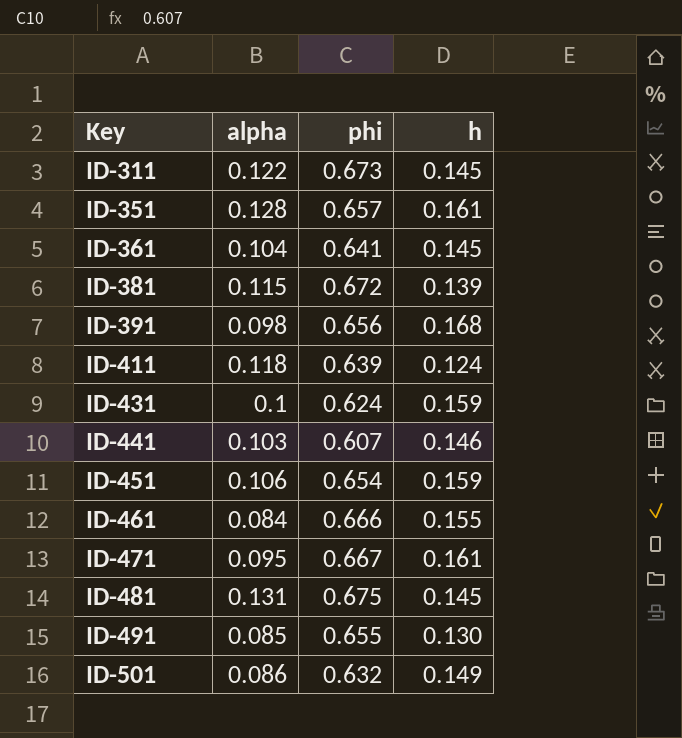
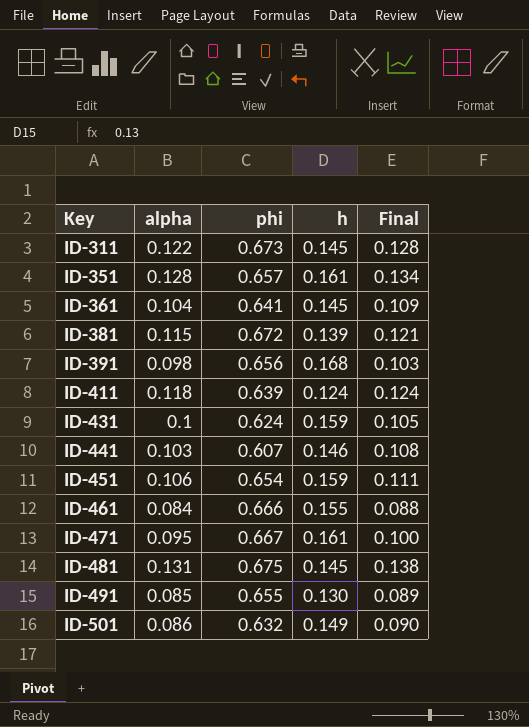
column Final | formula: none -> [alpha] * 1.05

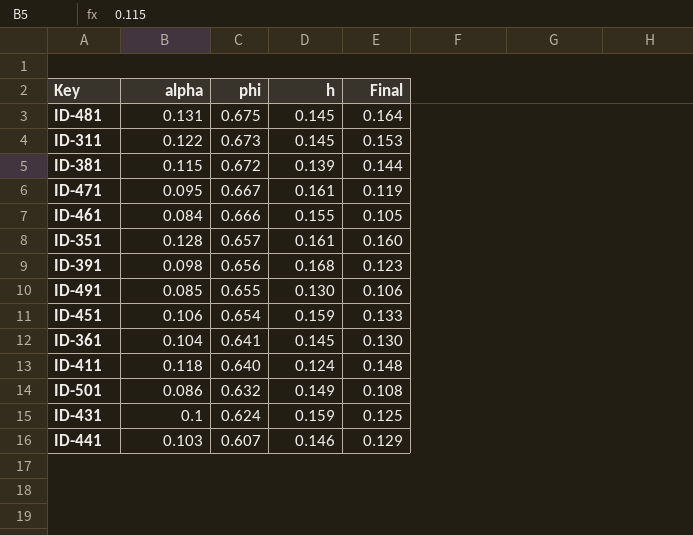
row order: Key ascending -> phi descending
column Final | formula: [alpha] * 1.05 -> [alpha] * 1.25
ID-411 | phi: 0.639 -> 0.640

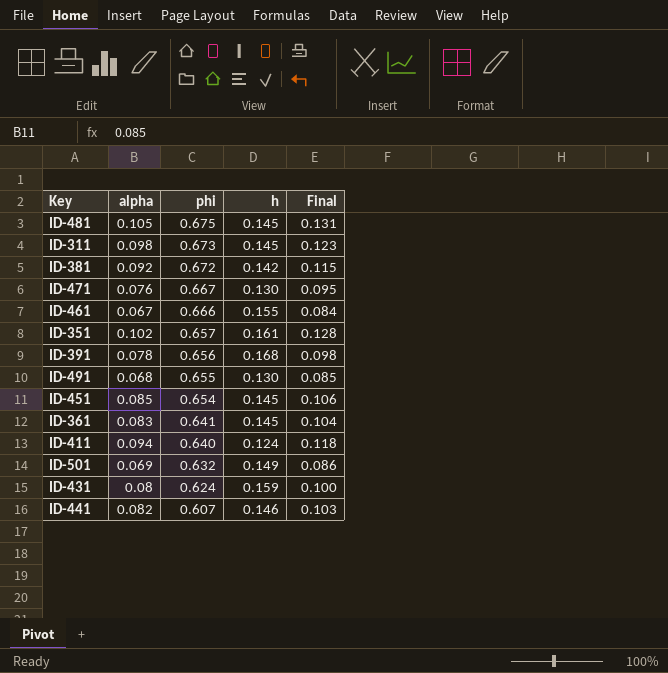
ID-481 | alpha: 0.131 -> 0.105
ID-481 | Final: 0.164 -> 0.131
ID-311 | alpha: 0.122 -> 0.098
ID-311 | Final: 0.153 -> 0.123
ID-381 | alpha: 0.115 -> 0.092
ID-381 | h: 0.139 -> 0.142
ID-381 | Final: 0.144 -> 0.115
ID-471 | alpha: 0.095 -> 0.076
ID-471 | h: 0.161 -> 0.130
ID-471 | Final: 0.119 -> 0.095
ID-461 | alpha: 0.084 -> 0.067
ID-461 | Final: 0.105 -> 0.084
ID-351 | alpha: 0.128 -> 0.102
ID-351 | Final: 0.160 -> 0.128
ID-391 | alpha: 0.098 -> 0.078
ID-391 | Final: 0.123 -> 0.098
ID-491 | alpha: 0.085 -> 0.068
ID-491 | Final: 0.106 -> 0.085
ID-451 | alpha: 0.106 -> 0.085
ID-451 | h: 0.159 -> 0.145
ID-451 | Final: 0.133 -> 0.106
ID-361 | alpha: 0.104 -> 0.083
ID-361 | Final: 0.130 -> 0.104
ID-411 | alpha: 0.118 -> 0.094
ID-411 | Final: 0.148 -> 0.118
ID-501 | alpha: 0.086 -> 0.069
ID-501 | Final: 0.108 -> 0.086
ID-431 | alpha: 0.1 -> 0.08
ID-431 | Final: 0.125 -> 0.100
ID-441 | alpha: 0.103 -> 0.082
ID-441 | Final: 0.129 -> 0.103

